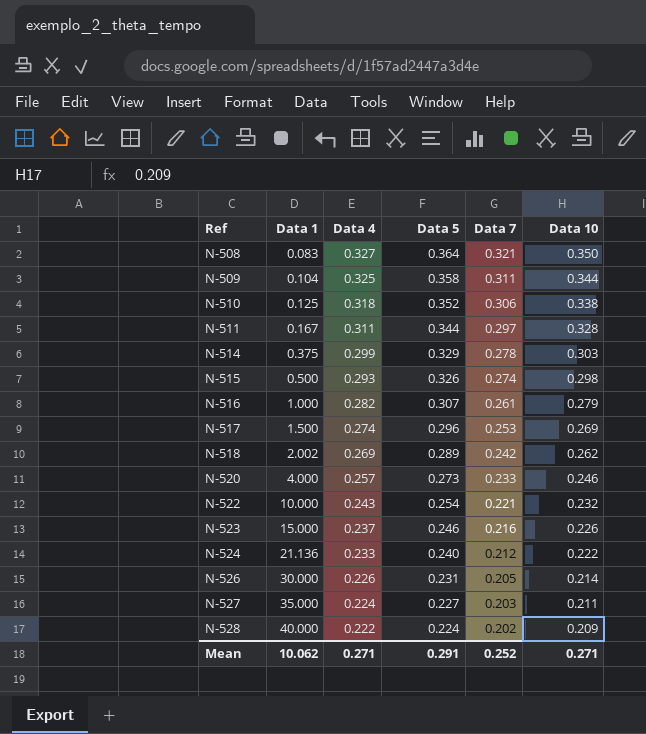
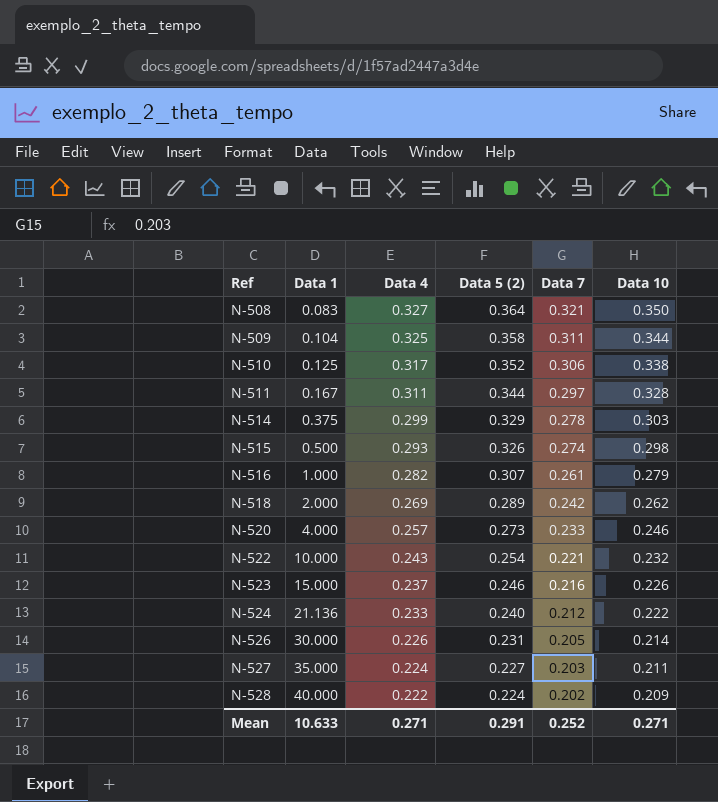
column name: Data 5 -> Data 5 (2)
row N-517: 1.500 | 0.274 | 0.296 | 0.253 | 0.269 -> none
N-510 | Data 4: 0.318 -> 0.317
N-518 | Data 1: 2.002 -> 2.000
Mean | Data 1: 10.062 -> 10.633

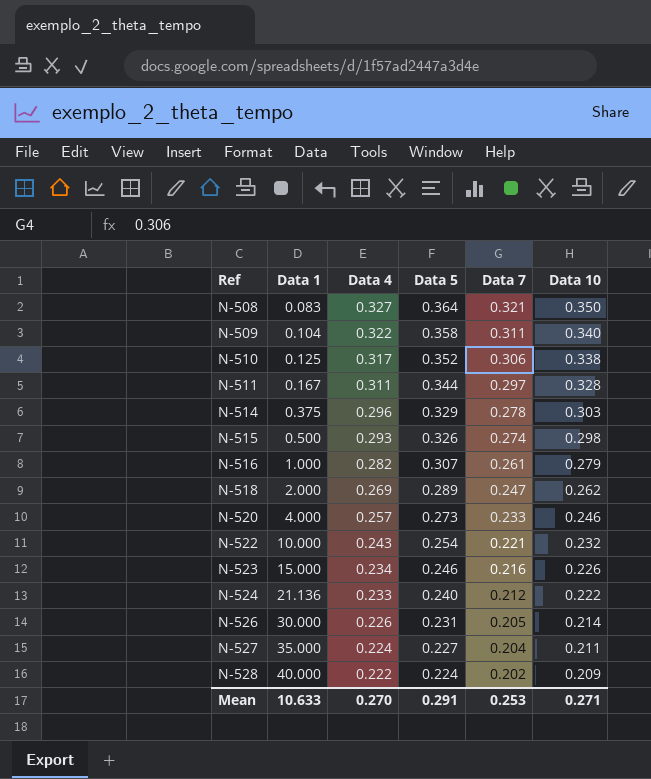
column name: Data 5 (2) -> Data 5
N-509 | Data 4: 0.325 -> 0.322
N-509 | Data 10: 0.344 -> 0.340
N-514 | Data 4: 0.299 -> 0.296
N-518 | Data 7: 0.242 -> 0.247
N-523 | Data 4: 0.237 -> 0.234
N-527 | Data 7: 0.203 -> 0.204
Mean | Data 4: 0.271 -> 0.270
Mean | Data 7: 0.252 -> 0.253

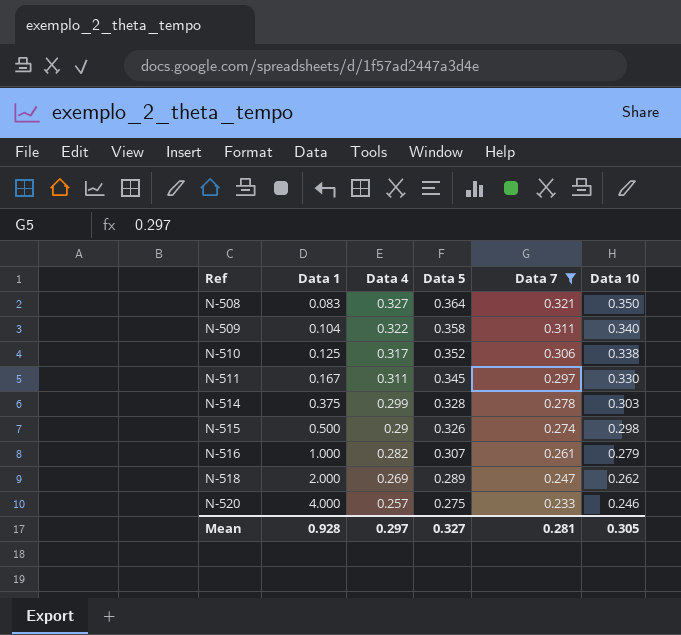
filter: none -> Data 7 >= 0.233
N-511 | Data 5: 0.344 -> 0.345
N-511 | Data 10: 0.328 -> 0.330
N-514 | Data 4: 0.296 -> 0.299
N-514 | Data 5: 0.329 -> 0.328
N-515 | Data 4: 0.293 -> 0.29
N-520 | Data 5: 0.273 -> 0.275
Mean | Data 1: 10.633 -> 0.928
Mean | Data 4: 0.270 -> 0.297
Mean | Data 5: 0.291 -> 0.327
Mean | Data 7: 0.253 -> 0.281
Mean | Data 10: 0.271 -> 0.305

